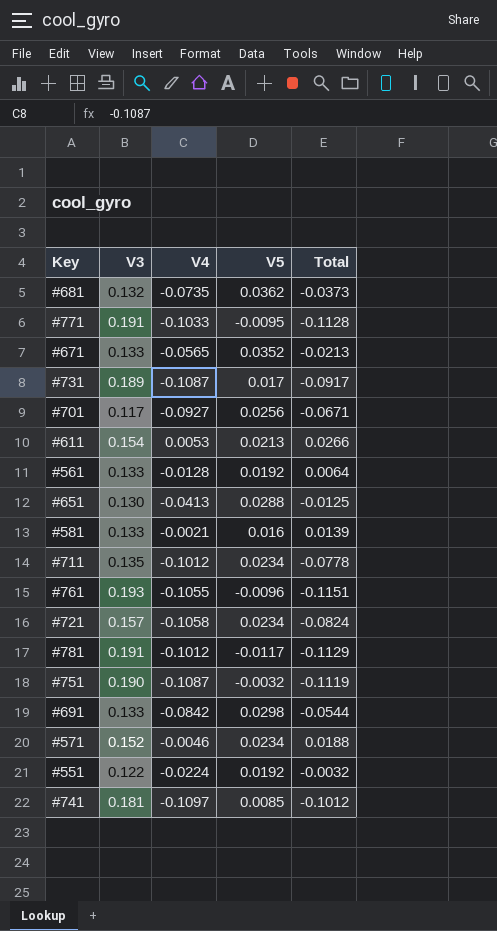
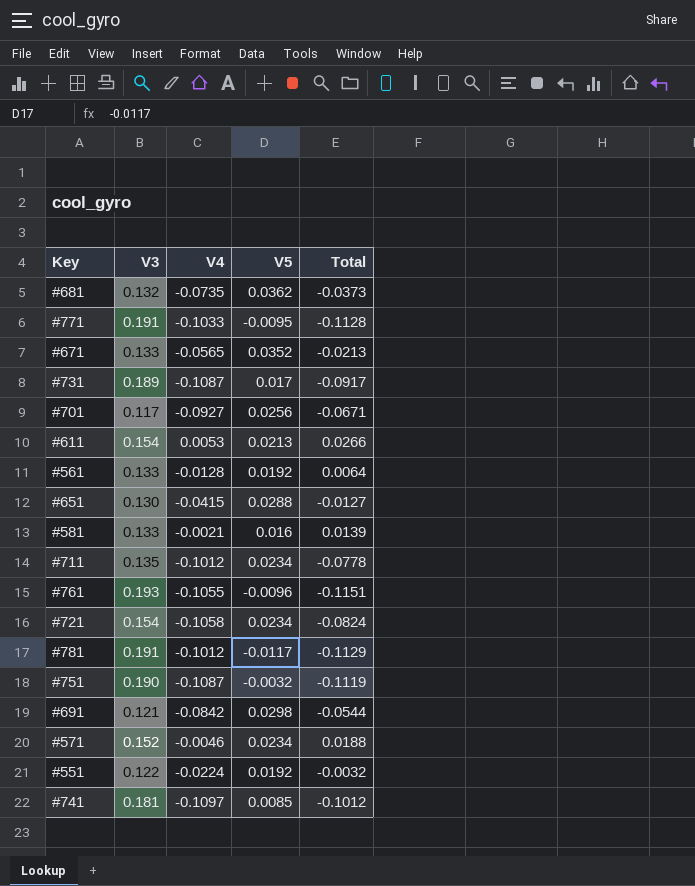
#651 | V4: -0.0413 -> -0.0415
#651 | Total: -0.0125 -> -0.0127
#721 | V3: 0.157 -> 0.154
#691 | V3: 0.133 -> 0.121

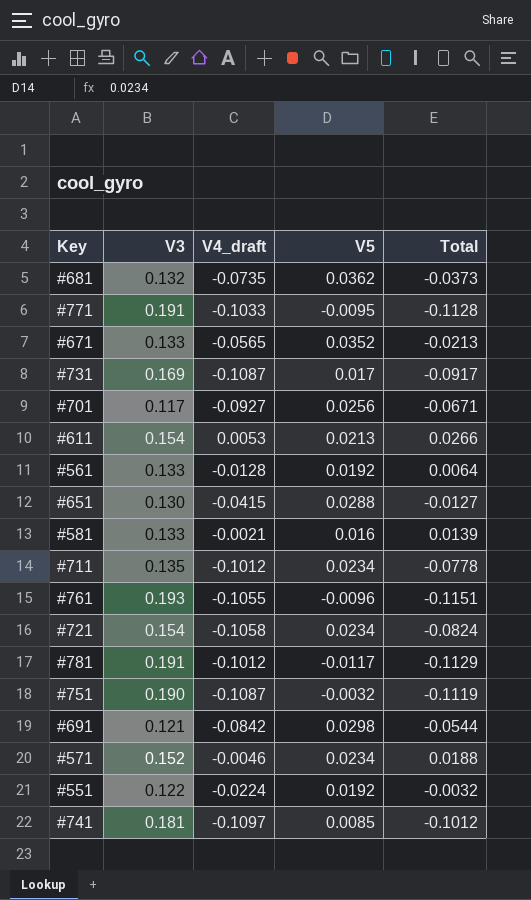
column name: V4 -> V4_draft
#731 | V3: 0.189 -> 0.169

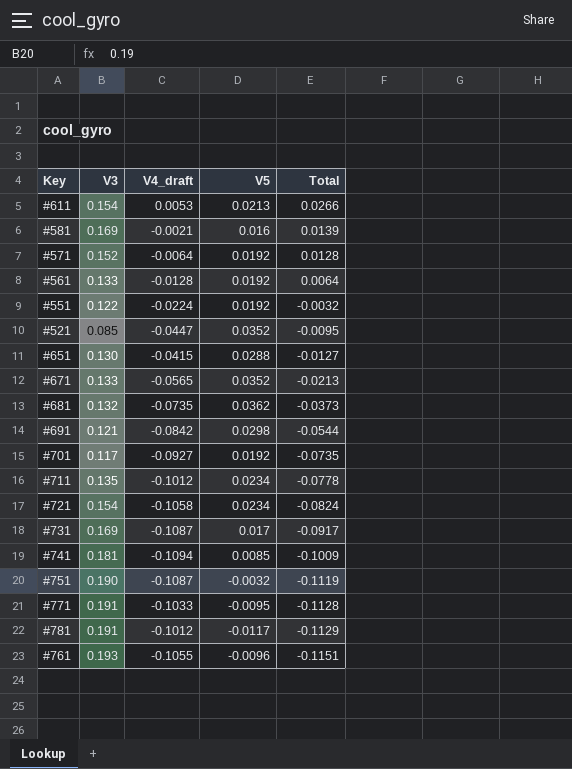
row order: none -> Total descending
#581 | V3: 0.133 -> 0.169
#571 | V4_draft: -0.0046 -> -0.0064
#571 | V5: 0.0234 -> 0.0192
#571 | Total: 0.0188 -> 0.0128
row #521: none -> 0.085 | -0.0447 | 0.0352 | -0.0095
#701 | V5: 0.0256 -> 0.0192
#701 | Total: -0.0671 -> -0.0735
#741 | V4_draft: -0.1097 -> -0.1094
#741 | Total: -0.1012 -> -0.1009

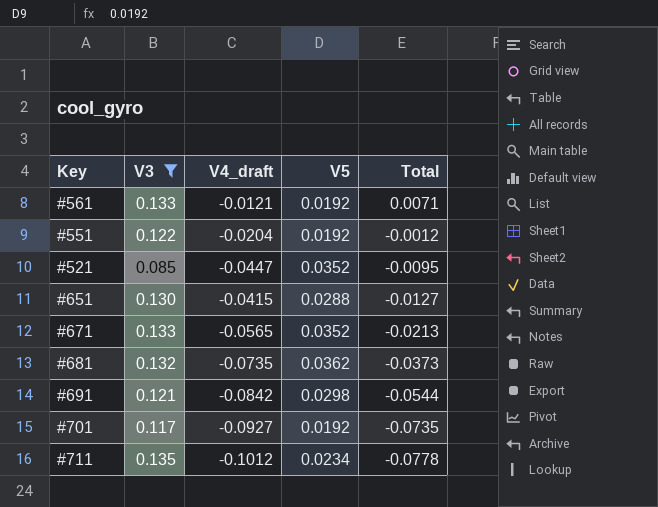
filter: none -> V3 <= 0.135
#561 | V4_draft: -0.0128 -> -0.0121
#561 | Total: 0.0064 -> 0.0071
#551 | V4_draft: -0.0224 -> -0.0204
#551 | Total: -0.0032 -> -0.0012

